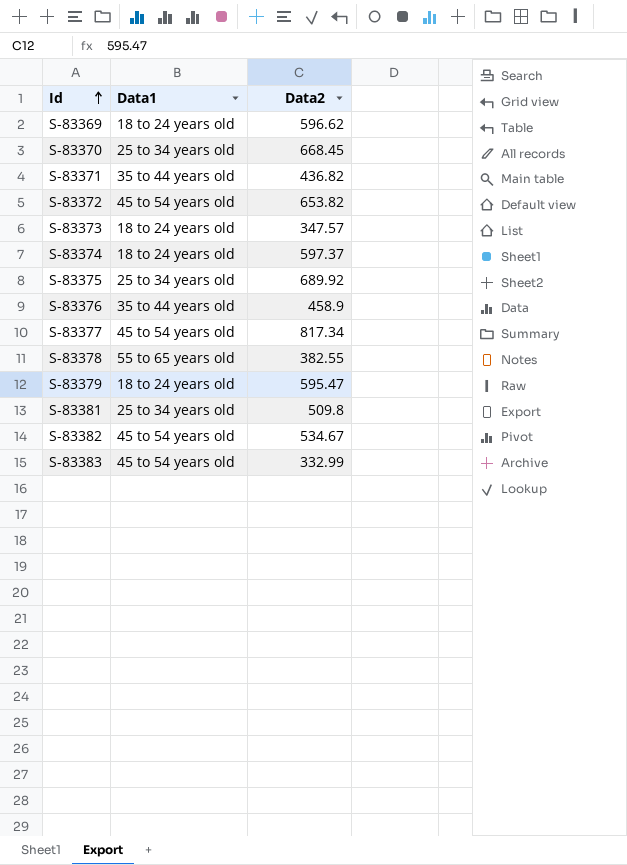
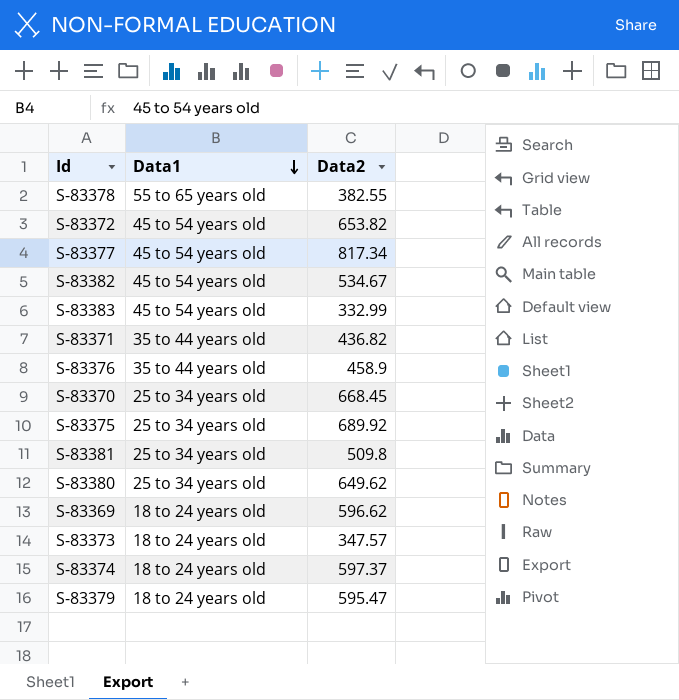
row order: Id ascending -> Data1 descending
row S-83380: none -> 25 to 34 years old | 649.62

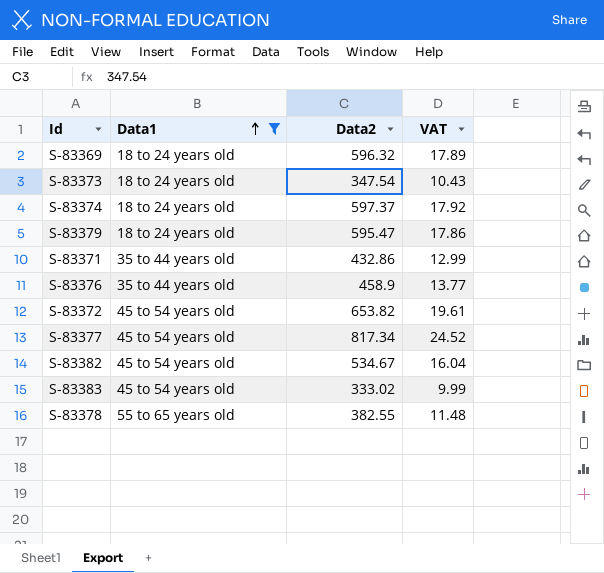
filter: none -> Data1 != 25 to 34 years old
row order: Data1 descending -> Data1 ascending
column VAT | formula: none -> [Data2] * 0.03
S-83369 | Data2: 596.62 -> 596.32
S-83373 | Data2: 347.57 -> 347.54
S-83371 | Data2: 436.82 -> 432.86
S-83383 | Data2: 332.99 -> 333.02

